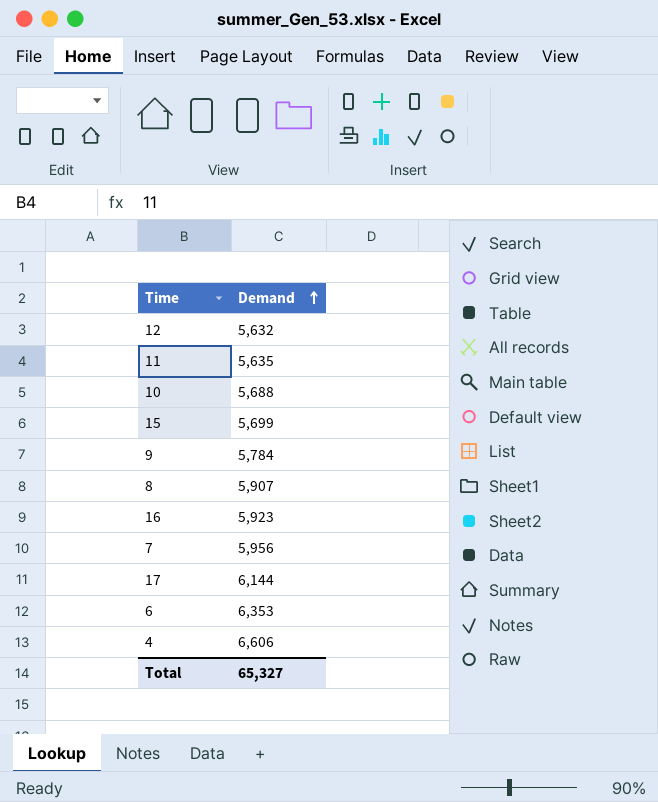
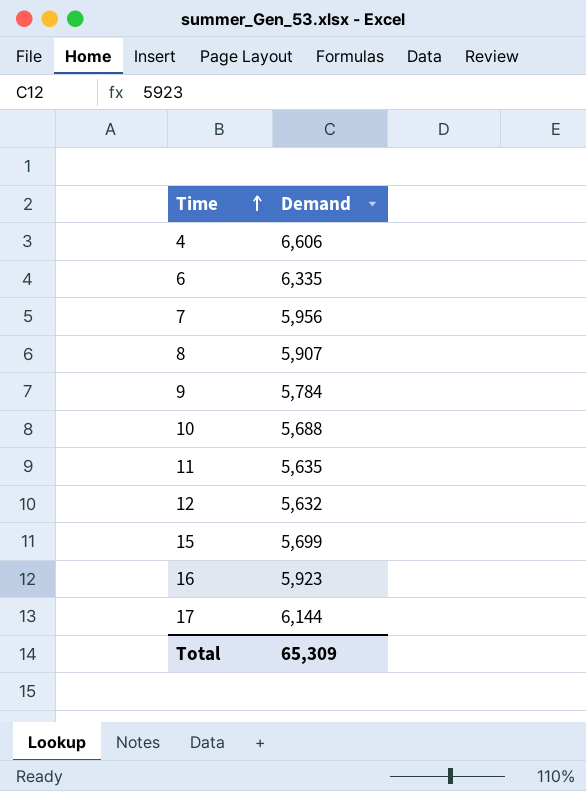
row order: Demand ascending -> Time ascending
6 | Demand: 6,353 -> 6,335
Total | Demand: 65,327 -> 65,309

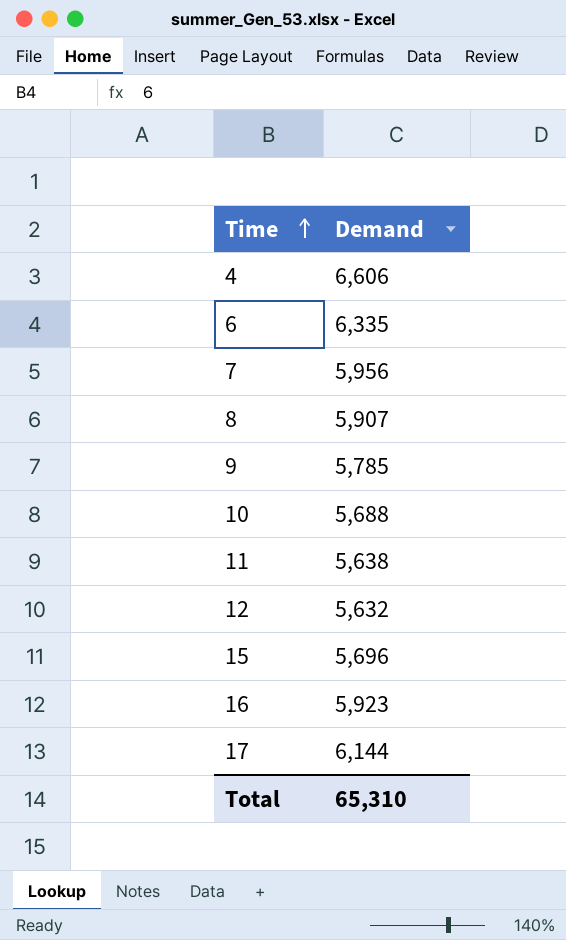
9 | Demand: 5,784 -> 5,785
11 | Demand: 5,635 -> 5,638
15 | Demand: 5,699 -> 5,696
Total | Demand: 65,309 -> 65,310

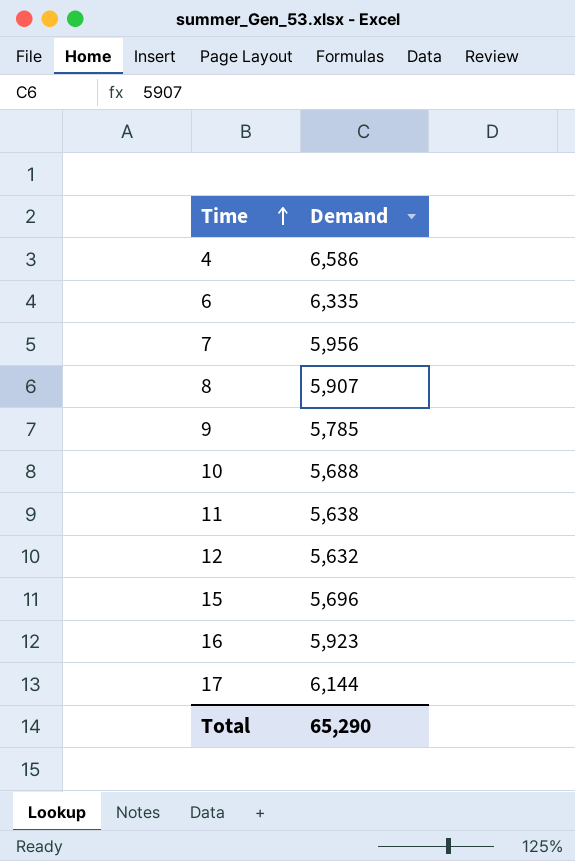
4 | Demand: 6,606 -> 6,586
Total | Demand: 65,310 -> 65,290

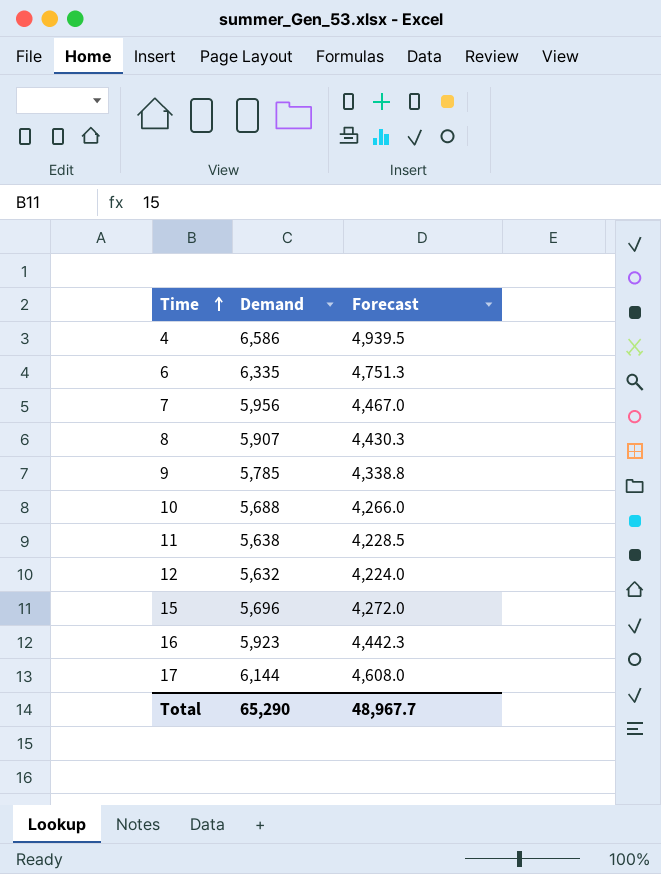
column Forecast | formula: none -> [Demand] * 0.75

